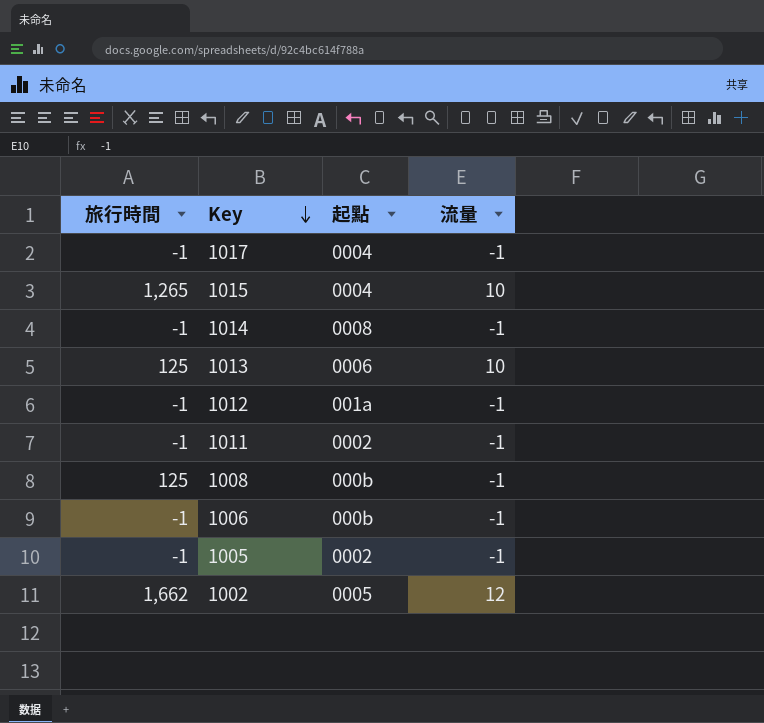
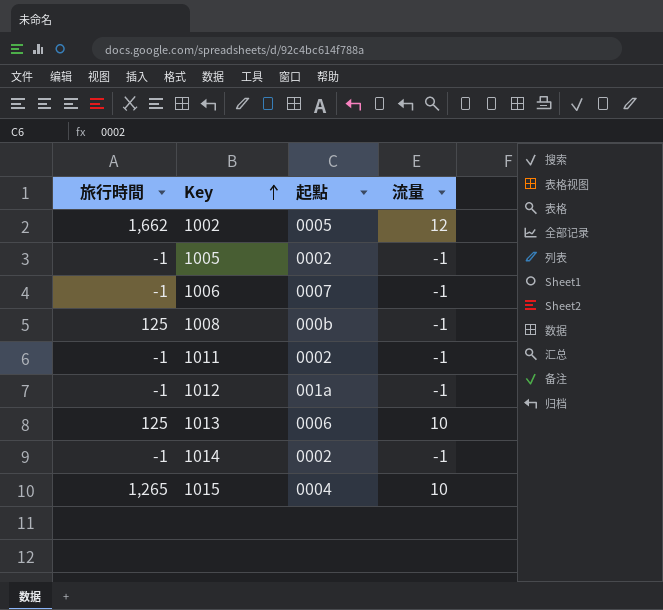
row order: Key descending -> Key ascending
row 1017: -1 | 0004 | -1 -> none
1006 | 起點: 000b -> 0007
1014 | 起點: 0008 -> 0002

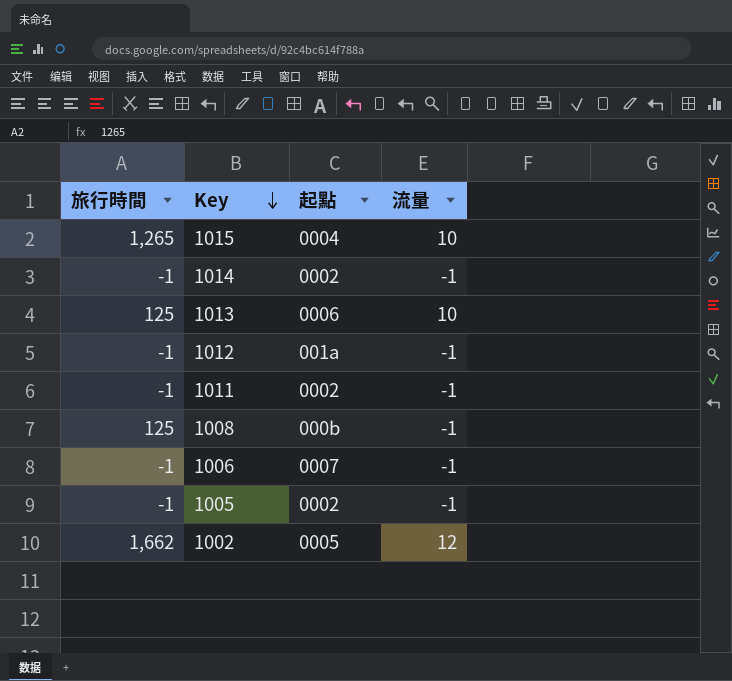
row order: Key ascending -> Key descending

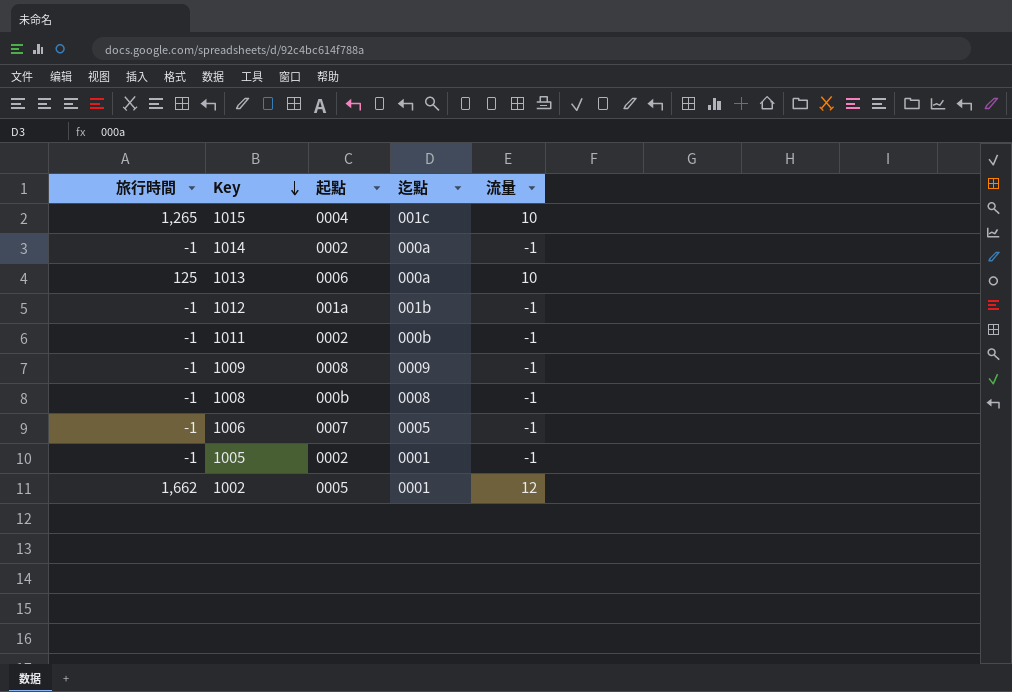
column 迄點 | position: none -> 4
row 1009: none -> -1 | 0008 | 0009 | -1
1008 | 旅行時間: 125 -> -1

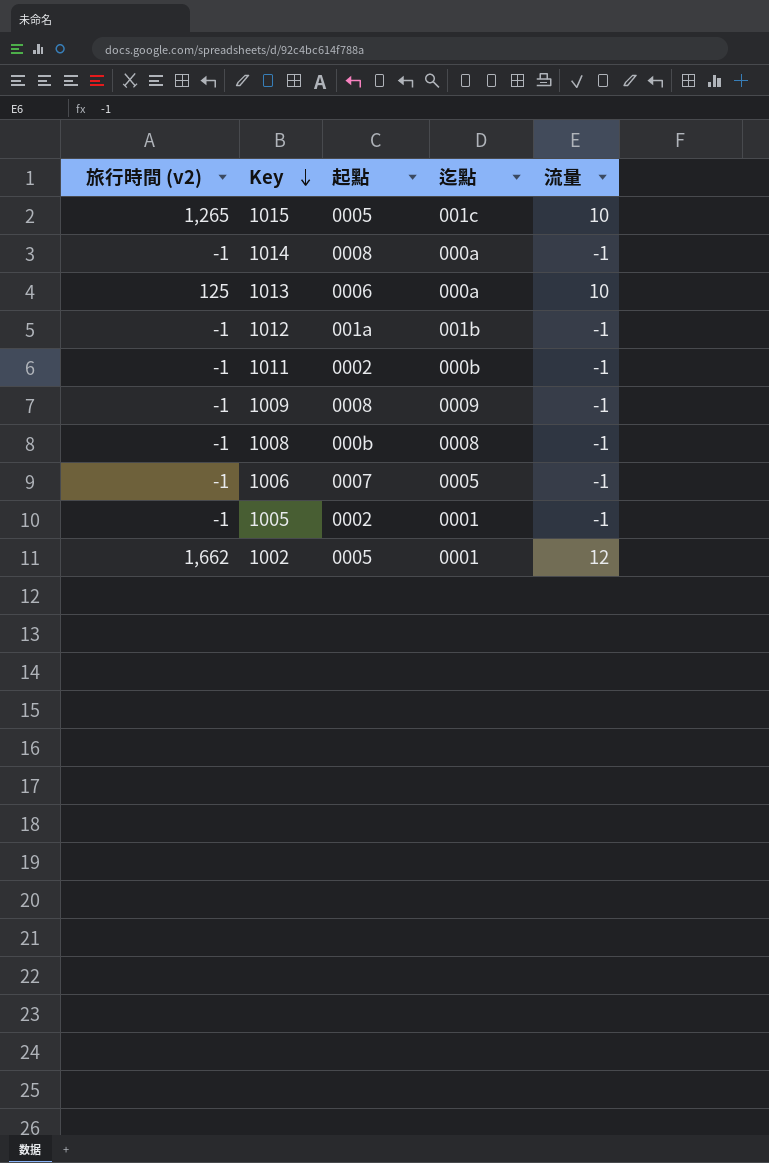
column name: 旅行時間 -> 旅行時間 (v2)
1015 | 起點: 0004 -> 0005
1014 | 起點: 0002 -> 0008

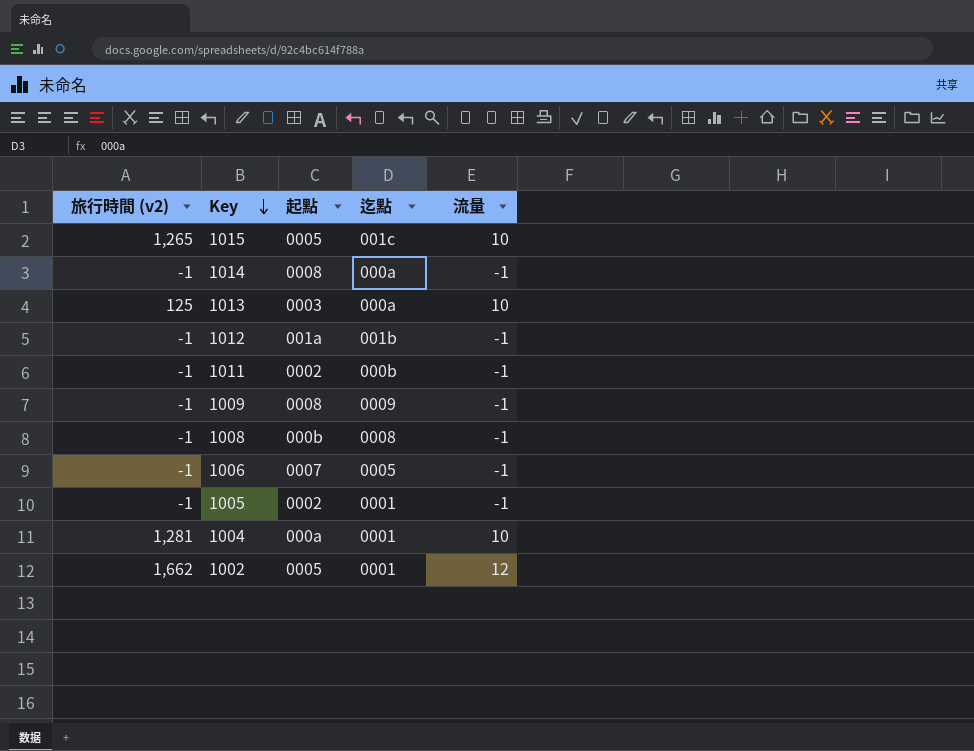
1013 | 起點: 0006 -> 0003
row 1004: none -> 1,281 | 000a | 0001 | 10

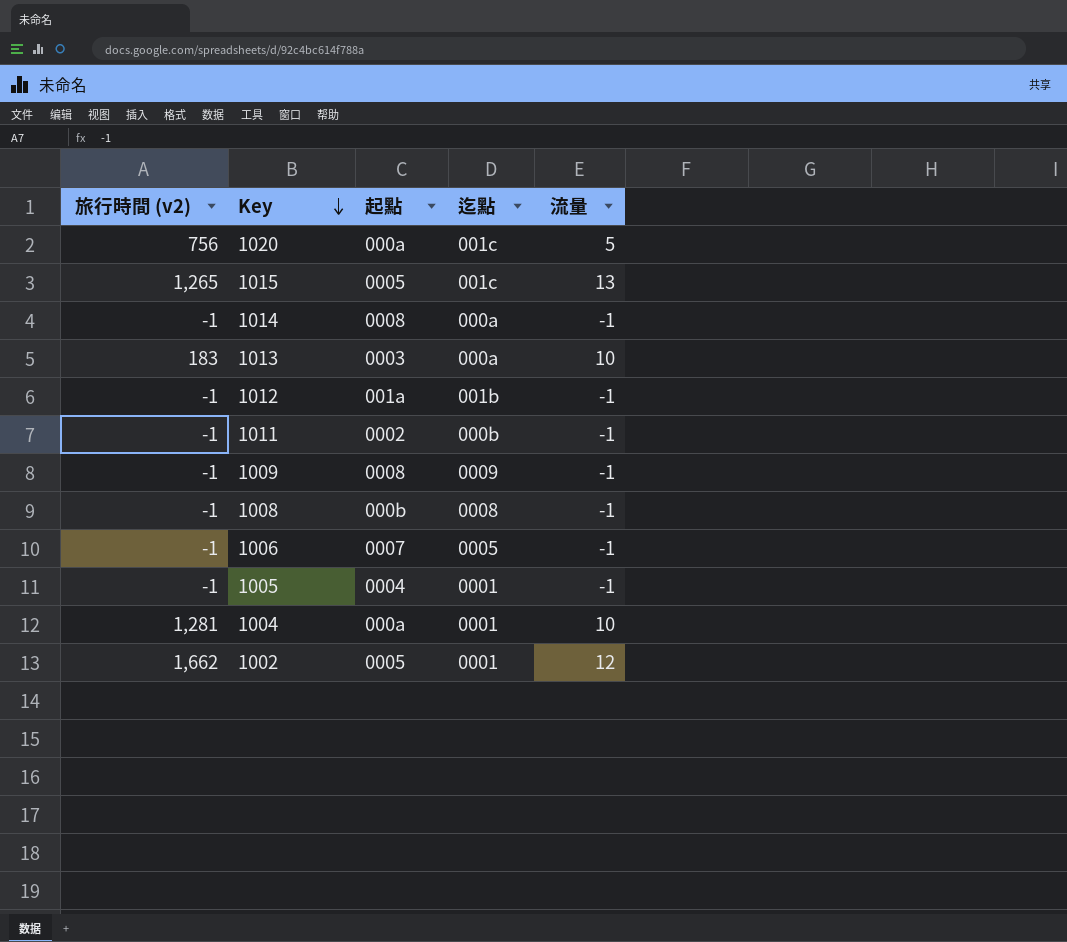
row 1020: none -> 756 | 000a | 001c | 5
1015 | 流量: 10 -> 13
1013 | 旅行時間 (v2): 125 -> 183
1005 | 起點: 0002 -> 0004

